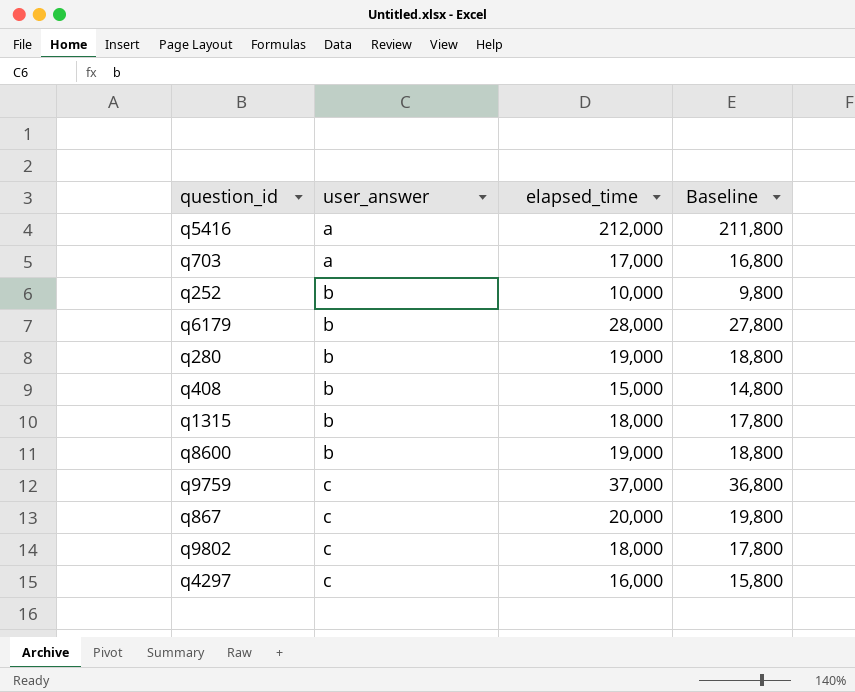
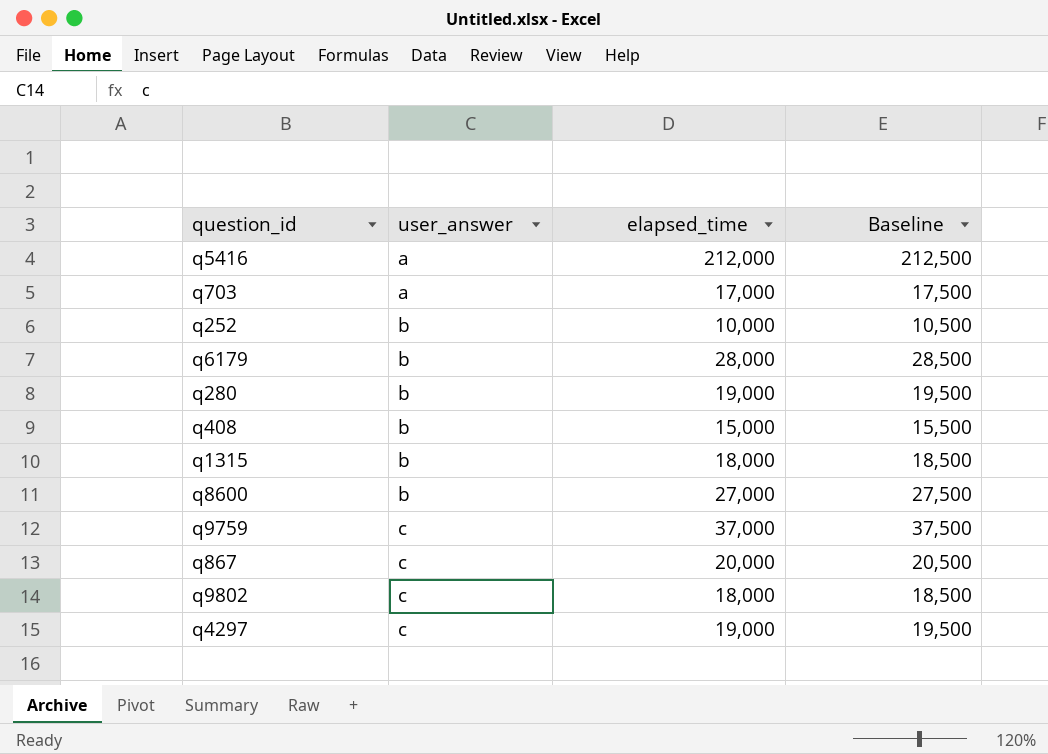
column Baseline | formula: [elapsed_time] - 200 -> [elapsed_time] + 500
q8600 | elapsed_time: 19,000 -> 27,000
q4297 | elapsed_time: 16,000 -> 19,000

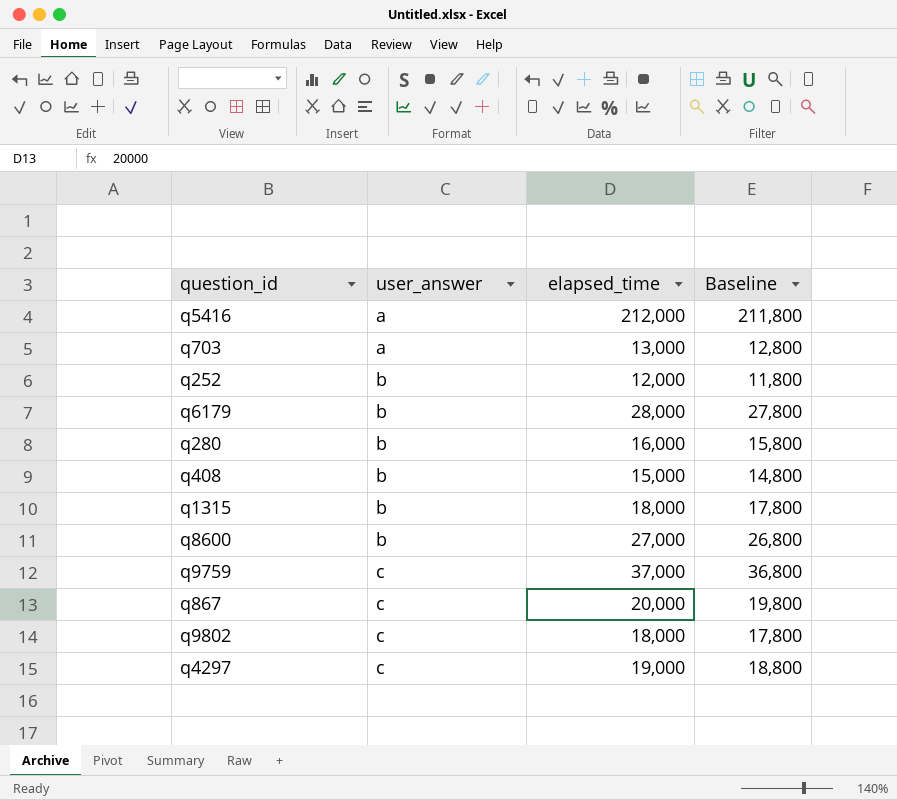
column Baseline | formula: [elapsed_time] + 500 -> [elapsed_time] - 200
q703 | elapsed_time: 17,000 -> 13,000
q252 | elapsed_time: 10,000 -> 12,000
q280 | elapsed_time: 19,000 -> 16,000

